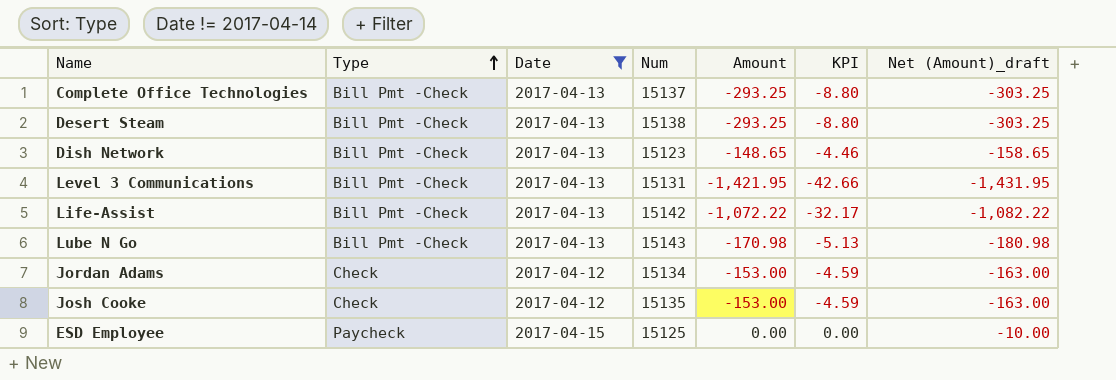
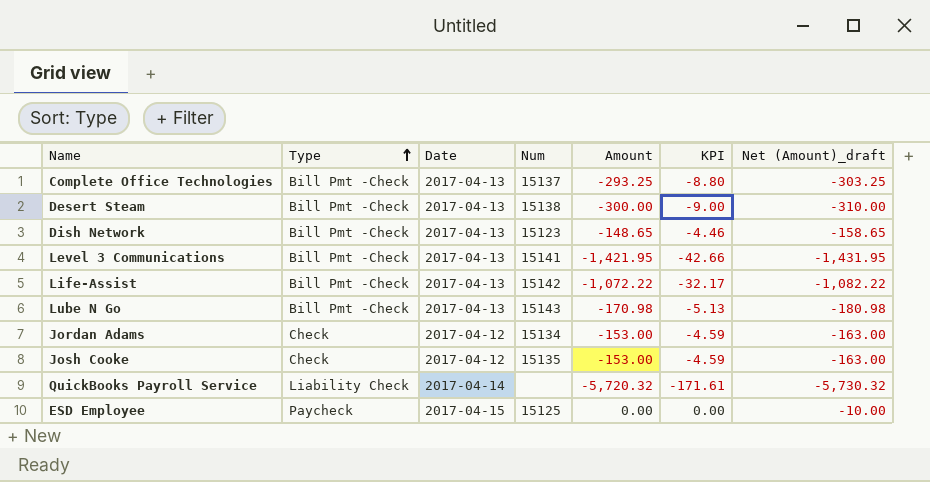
filter: Date != 2017-04-14 -> none
Desert Steam | Amount: -293.25 -> -300.00
Desert Steam | KPI: -8.80 -> -9.00
Desert Steam | Net (Amount)_draft: -303.25 -> -310.00
Level 3 Communications | Num: 15131 -> 15141

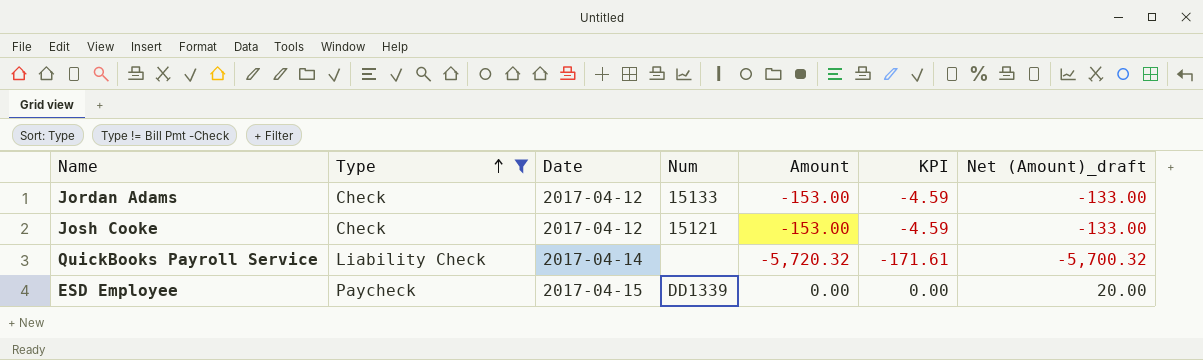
filter: none -> Type != Bill Pmt -Check
column Net (Amount)_draft | formula: [Amount] - 10 -> [Amount] + 20
Jordan Adams | Num: 15134 -> 15133
Josh Cooke | Num: 15135 -> 15121
ESD Employee | Num: 15125 -> DD1339

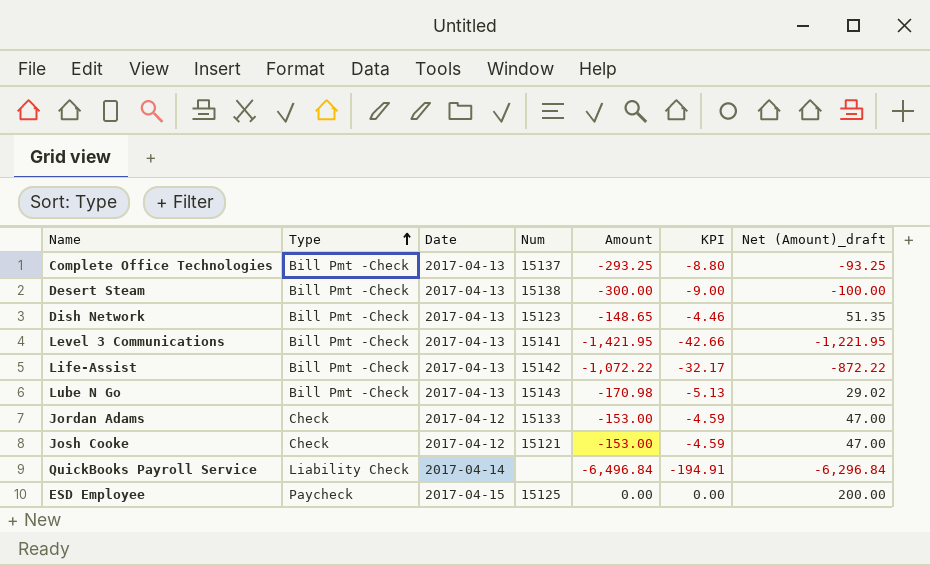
filter: Type != Bill Pmt -Check -> none
column Net (Amount)_draft | formula: [Amount] + 20 -> [Amount] + 200
QuickBooks Payroll Service | Amount: -5,720.32 -> -6,496.84
QuickBooks Payroll Service | KPI: -171.61 -> -194.91
ESD Employee | Num: DD1339 -> 15125

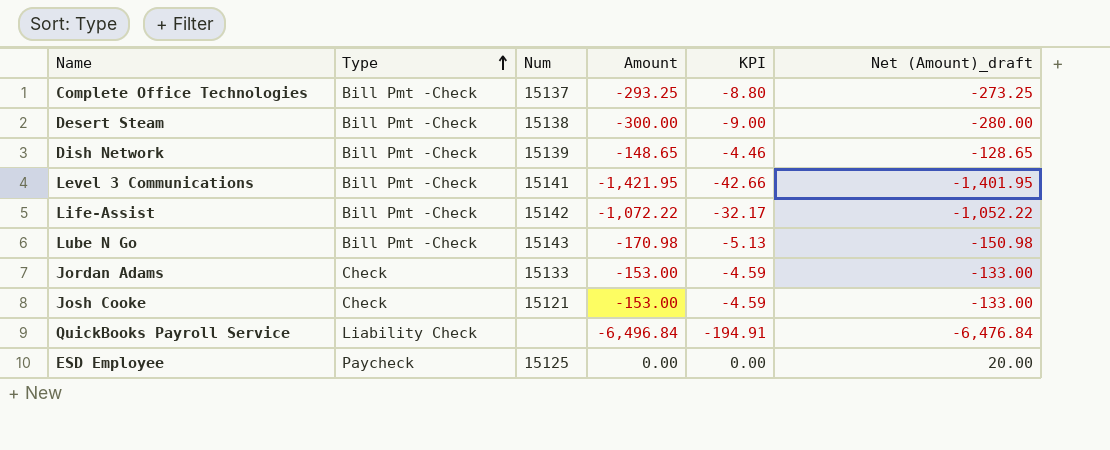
column Date | position: 3 -> none
column Net (Amount)_draft | formula: [Amount] + 200 -> [Amount] + 20
Dish Network | Num: 15123 -> 15139

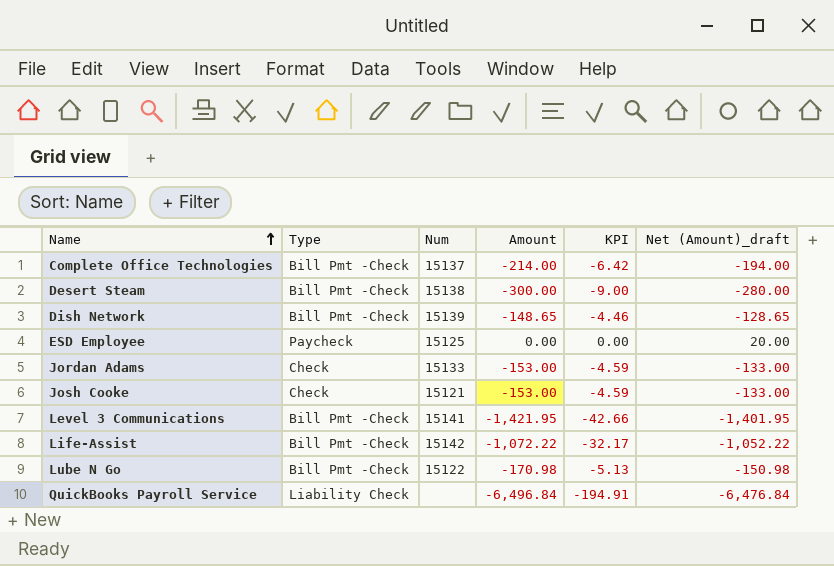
row order: Type ascending -> Name ascending
Complete Office Technologies | Amount: -293.25 -> -214.00
Complete Office Technologies | KPI: -8.80 -> -6.42
Complete Office Technologies | Net (Amount)_draft: -273.25 -> -194.00
Lube N Go | Num: 15143 -> 15122

